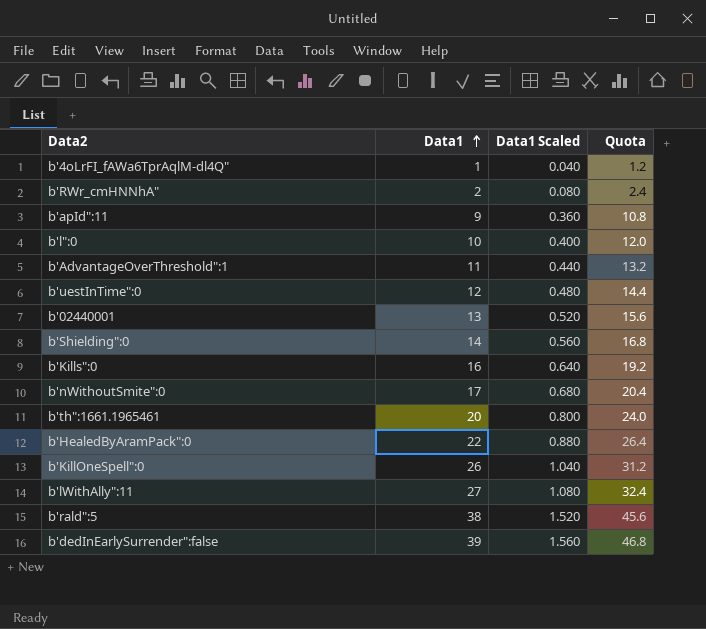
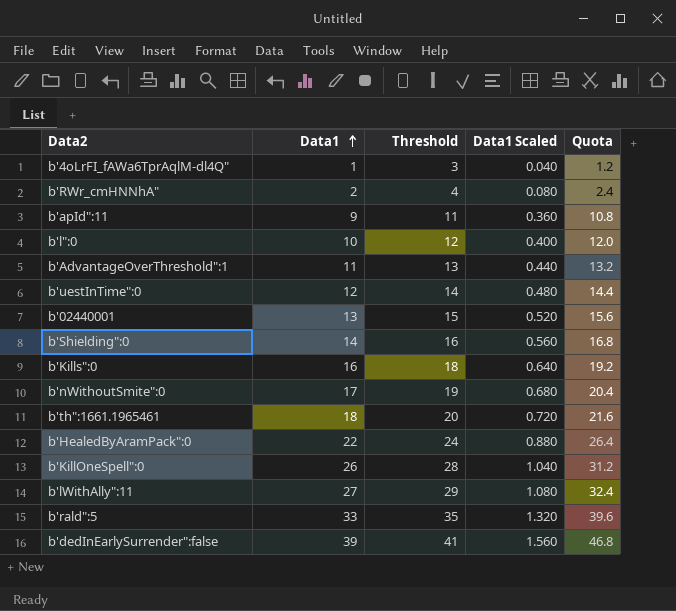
column Threshold | formula: none -> [Data1] + 2
b'th":1661.1965461 | Data1: 20 -> 18
b'th":1661.1965461 | Data1 Scaled: 0.800 -> 0.720
b'th":1661.1965461 | Quota: 24.0 -> 21.6
b'rald":5 | Data1: 38 -> 33
b'rald":5 | Data1 Scaled: 1.520 -> 1.320
b'rald":5 | Quota: 45.6 -> 39.6

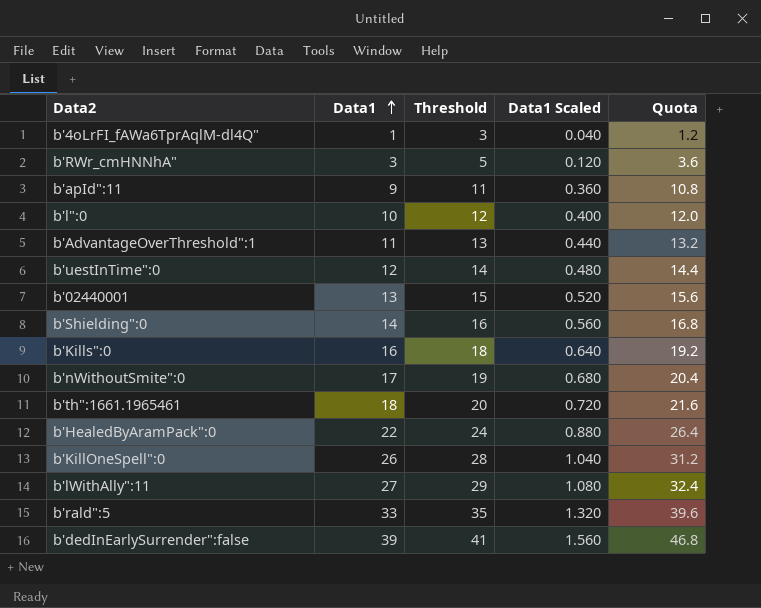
b'RWr_cmHNNhA" | Data1: 2 -> 3
b'RWr_cmHNNhA" | Threshold: 4 -> 5
b'RWr_cmHNNhA" | Data1 Scaled: 0.080 -> 0.120
b'RWr_cmHNNhA" | Quota: 2.4 -> 3.6

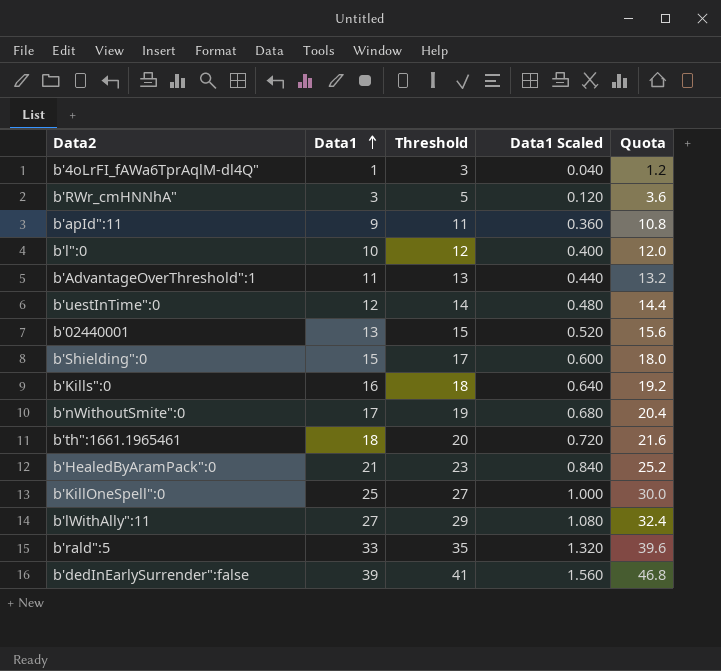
b'Shielding":0 | Data1: 14 -> 15
b'Shielding":0 | Threshold: 16 -> 17
b'Shielding":0 | Data1 Scaled: 0.560 -> 0.600
b'Shielding":0 | Quota: 16.8 -> 18.0
b'HealedByAramPack":0 | Data1: 22 -> 21
b'HealedByAramPack":0 | Threshold: 24 -> 23
b'HealedByAramPack":0 | Data1 Scaled: 0.880 -> 0.840
b'HealedByAramPack":0 | Quota: 26.4 -> 25.2
b'KillOneSpell":0 | Data1: 26 -> 25
b'KillOneSpell":0 | Threshold: 28 -> 27
b'KillOneSpell":0 | Data1 Scaled: 1.040 -> 1.000
b'KillOneSpell":0 | Quota: 31.2 -> 30.0

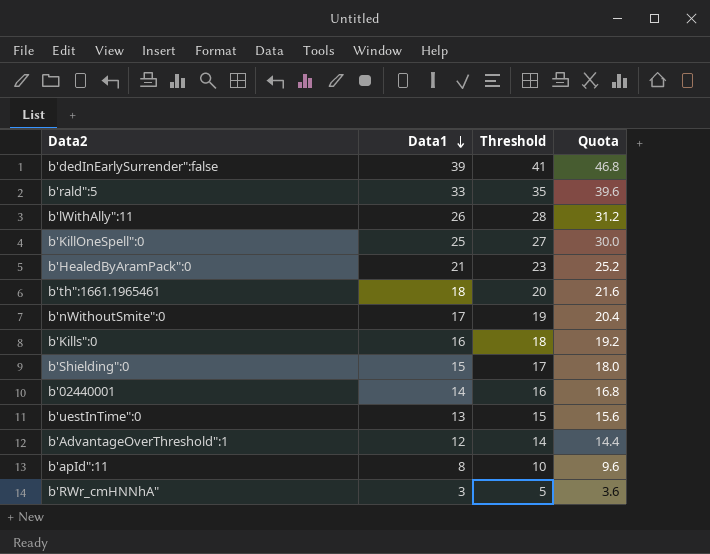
row order: Data1 ascending -> Data1 descending
column Data1 Scaled | formula: [Data1] * 0.04 -> none
row b'4oLrFI_fAWa6TprAqlM-dl4Q": 1 | 3 | 0.040 | 1.2 -> none
row b'l":0: 10 | 12 | 0.400 | 12.0 -> none
b'lWithAlly":11 | Data1: 27 -> 26
b'lWithAlly":11 | Threshold: 29 -> 28
b'lWithAlly":11 | Quota: 32.4 -> 31.2
b'02440001 | Data1: 13 -> 14
b'02440001 | Threshold: 15 -> 16
b'02440001 | Quota: 15.6 -> 16.8
b'uestInTime":0 | Data1: 12 -> 13
b'uestInTime":0 | Threshold: 14 -> 15
b'uestInTime":0 | Quota: 14.4 -> 15.6
b'AdvantageOverThreshold":1 | Data1: 11 -> 12
b'AdvantageOverThreshold":1 | Threshold: 13 -> 14
b'AdvantageOverThreshold":1 | Quota: 13.2 -> 14.4
b'apId":11 | Data1: 9 -> 8
b'apId":11 | Threshold: 11 -> 10
b'apId":11 | Quota: 10.8 -> 9.6

